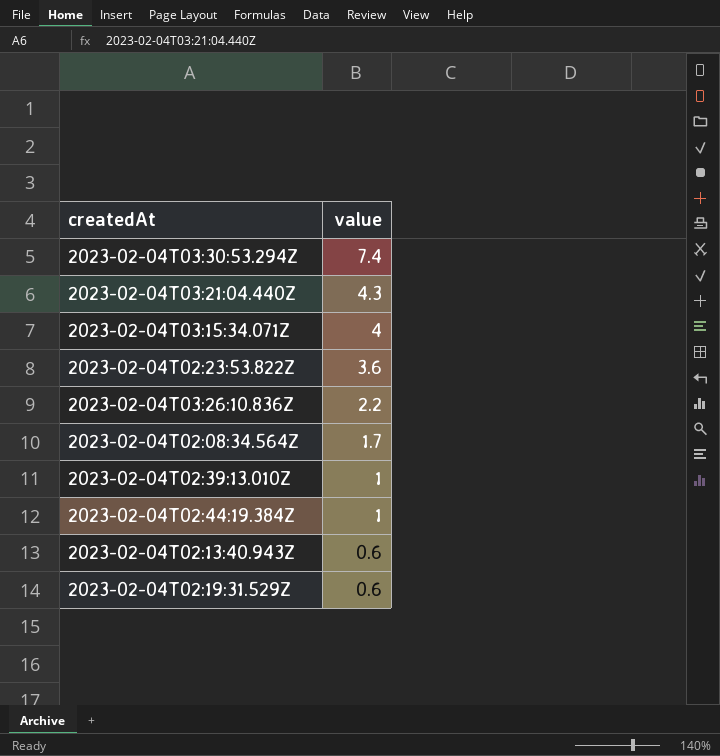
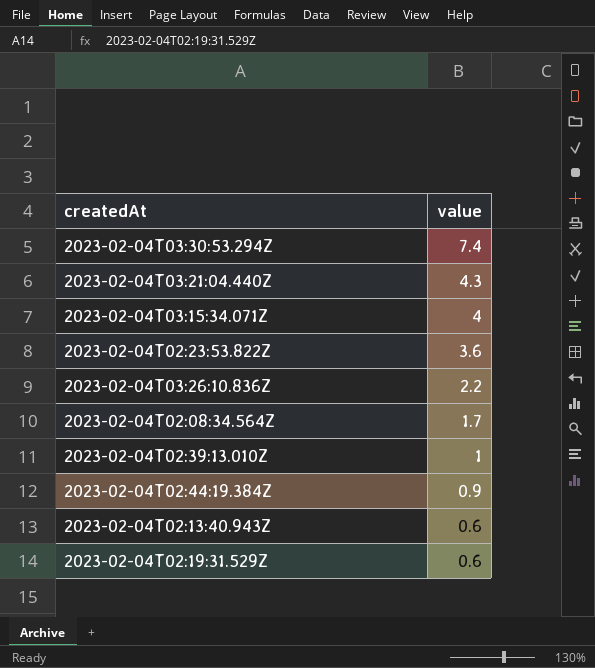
2023-02-04T02:44:19.384Z | value: 1 -> 0.9

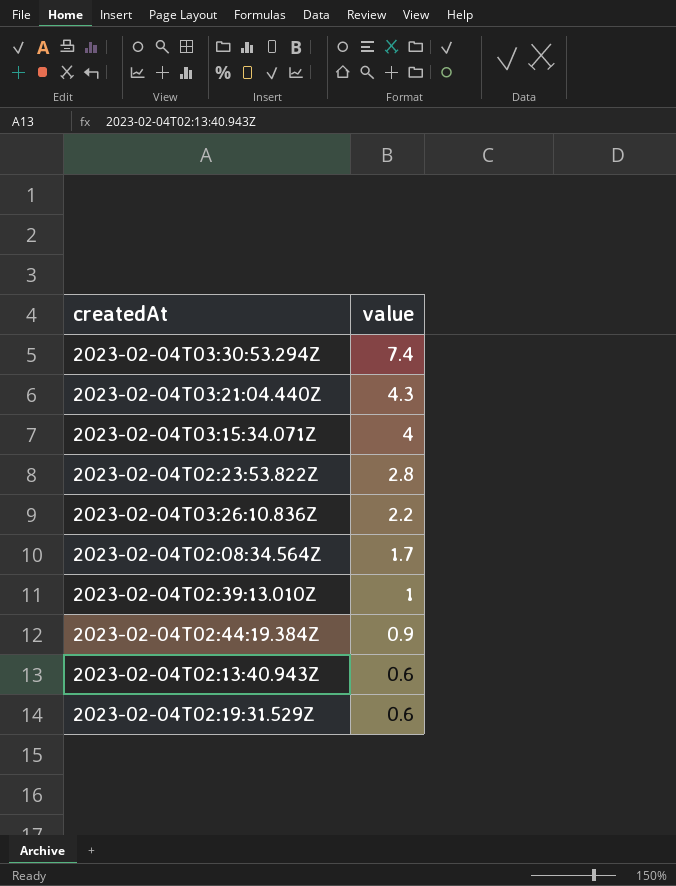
2023-02-04T02:23:53.822Z | value: 3.6 -> 2.8

